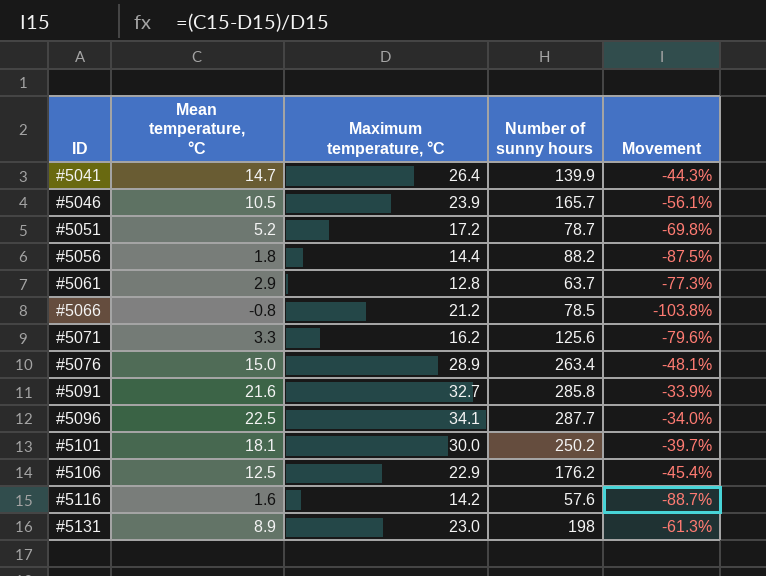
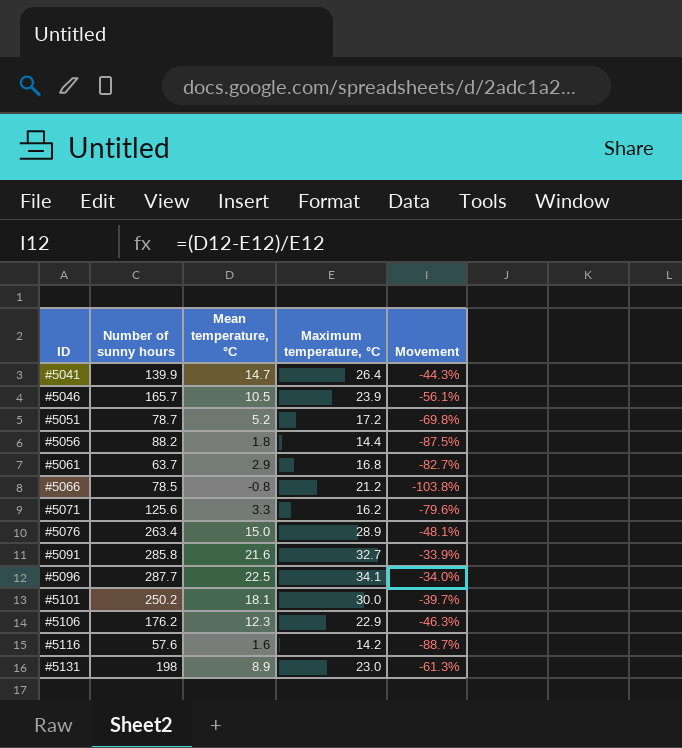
column Number of sunny hours | position: 4 -> 2
#5061 | Maximum temperature, °C: 12.8 -> 16.8
#5061 | Movement: -77.3% -> -82.7%
#5106 | Mean temperature, °C: 12.5 -> 12.3
#5106 | Movement: -45.4% -> -46.3%

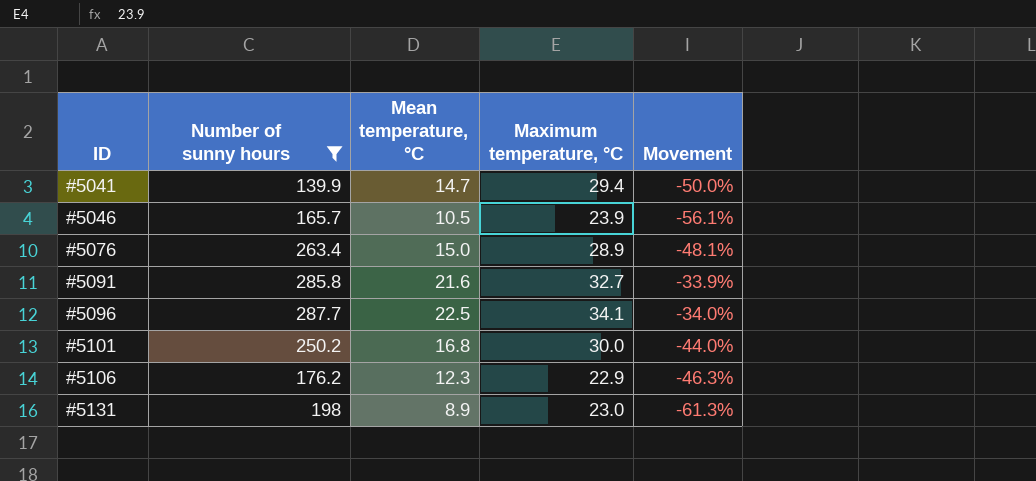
filter: none -> Number of sunny hours >= 139.9
#5041 | Maximum temperature, °C: 26.4 -> 29.4
#5041 | Movement: -44.3% -> -50.0%
#5101 | Mean temperature, °C: 18.1 -> 16.8
#5101 | Movement: -39.7% -> -44.0%

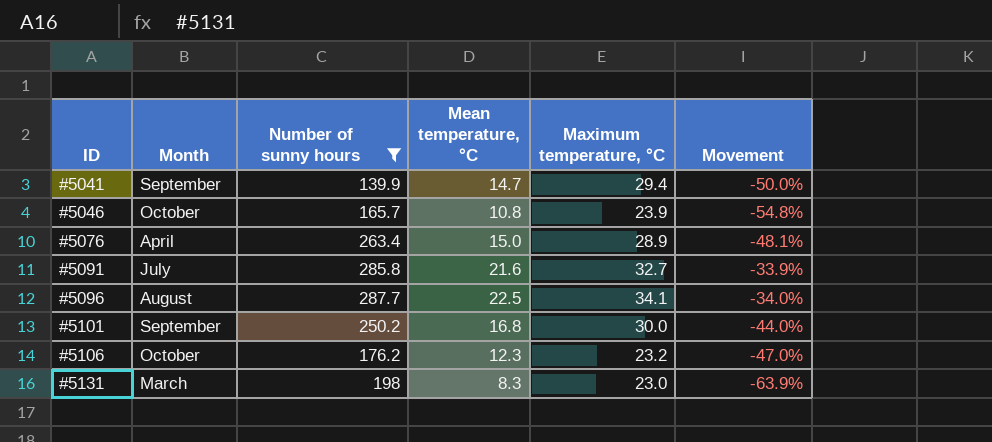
column Month | position: none -> 2
#5046 | Mean temperature, °C: 10.5 -> 10.8
#5046 | Movement: -56.1% -> -54.8%
#5106 | Maximum temperature, °C: 22.9 -> 23.2
#5106 | Movement: -46.3% -> -47.0%
#5131 | Mean temperature, °C: 8.9 -> 8.3
#5131 | Movement: -61.3% -> -63.9%

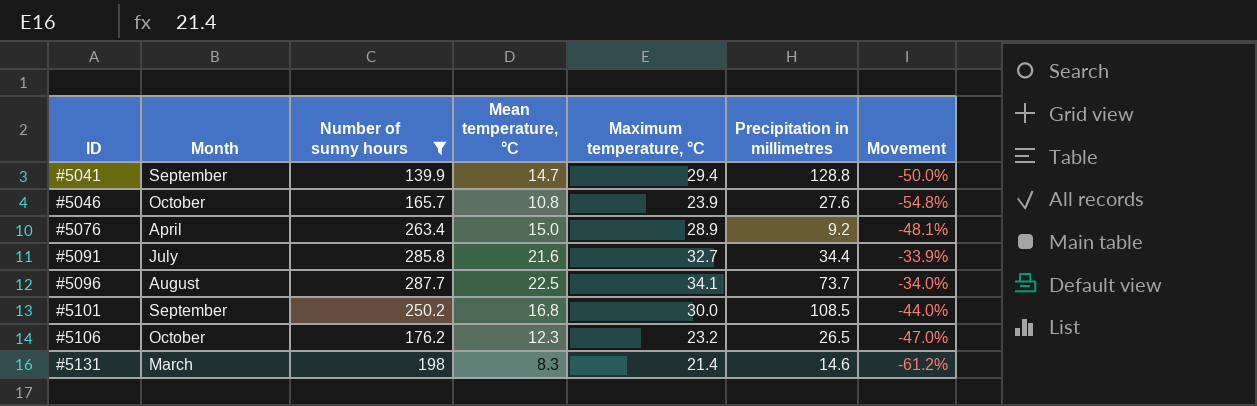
column Precipitation in millimetres | position: none -> 6
#5131 | Maximum temperature, °C: 23.0 -> 21.4
#5131 | Movement: -63.9% -> -61.2%

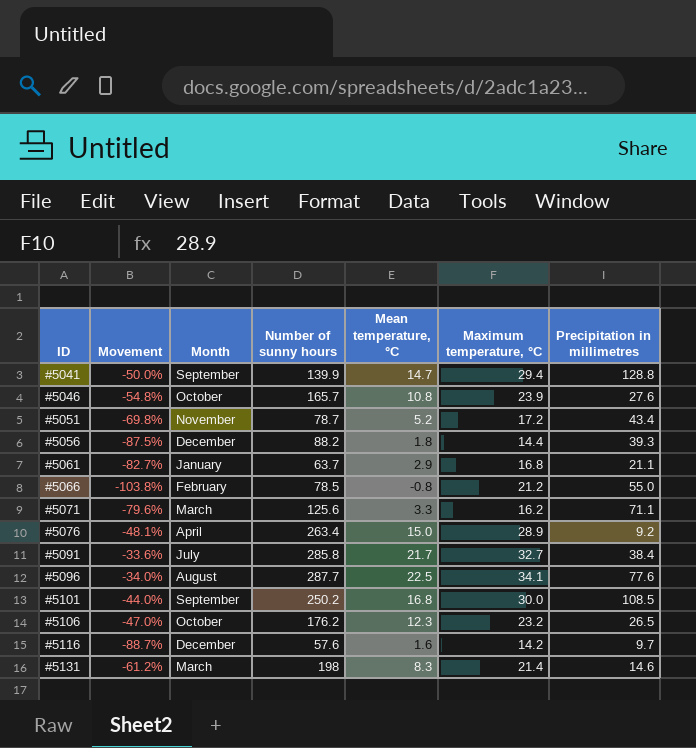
filter: Number of sunny hours >= 139.9 -> none
column Movement | position: 7 -> 2
#5091 | Movement: -33.9% -> -33.6%
#5091 | Mean temperature, °C: 21.6 -> 21.7
#5091 | Precipitation in millimetres: 34.4 -> 38.4
#5096 | Precipitation in millimetres: 73.7 -> 77.6

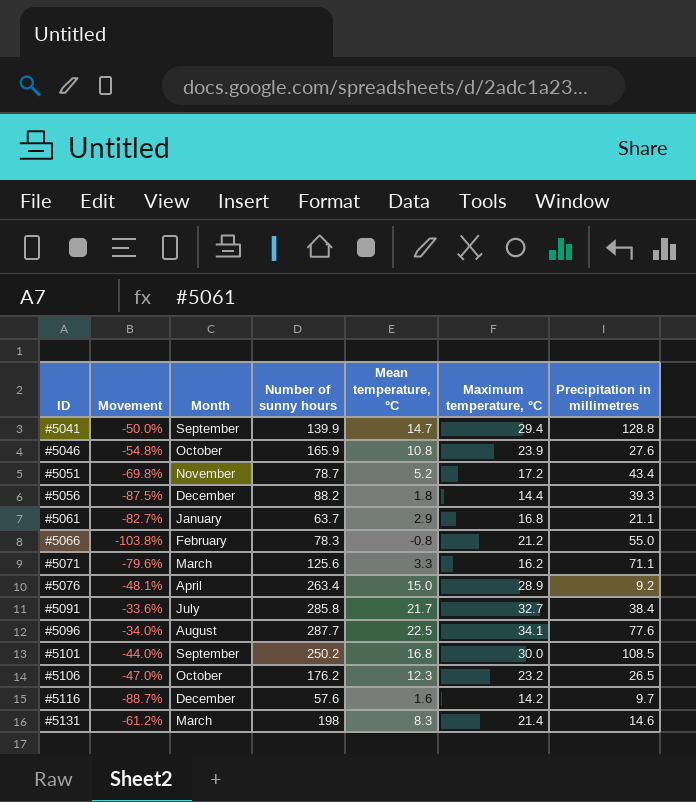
#5046 | Number of sunny hours: 165.7 -> 165.9
#5066 | Number of sunny hours: 78.5 -> 78.3

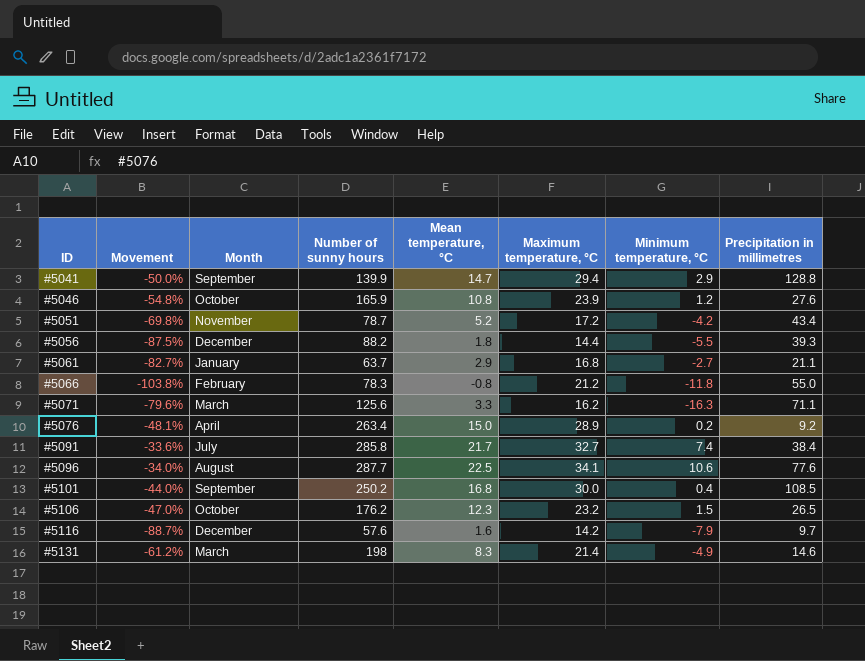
column Minimum temperature, °C | position: none -> 7

